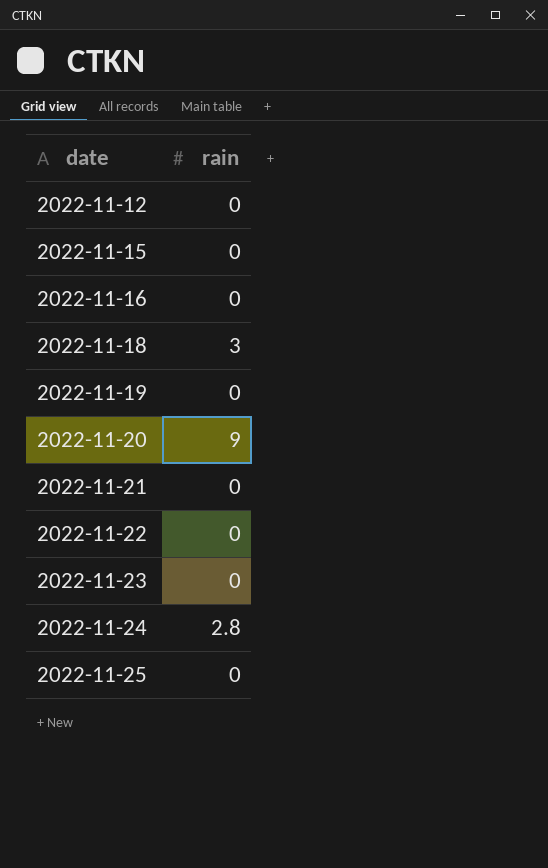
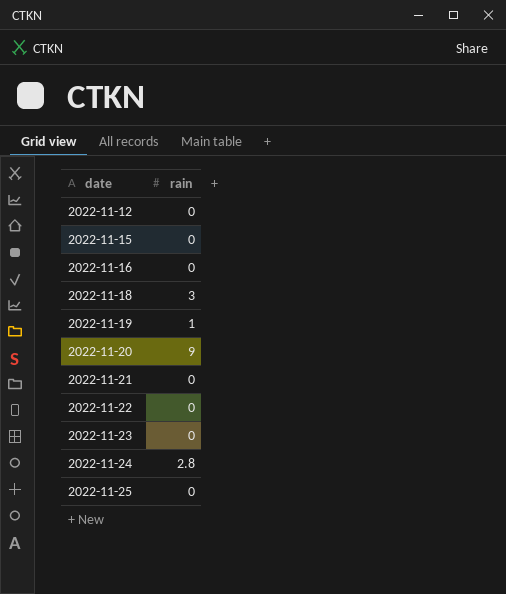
2022-11-19 | rain: 0 -> 1

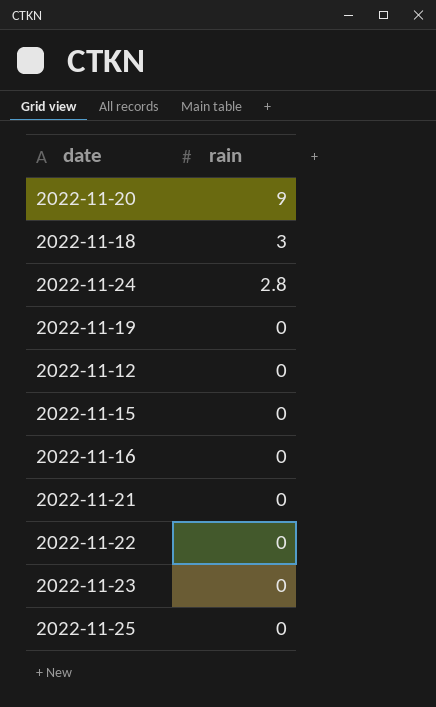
row order: date ascending -> rain descending
2022-11-19 | rain: 1 -> 0

